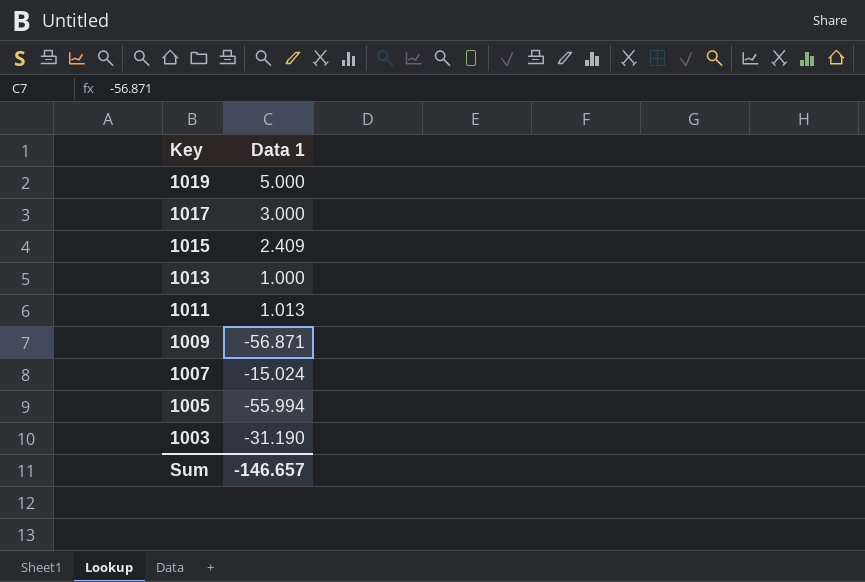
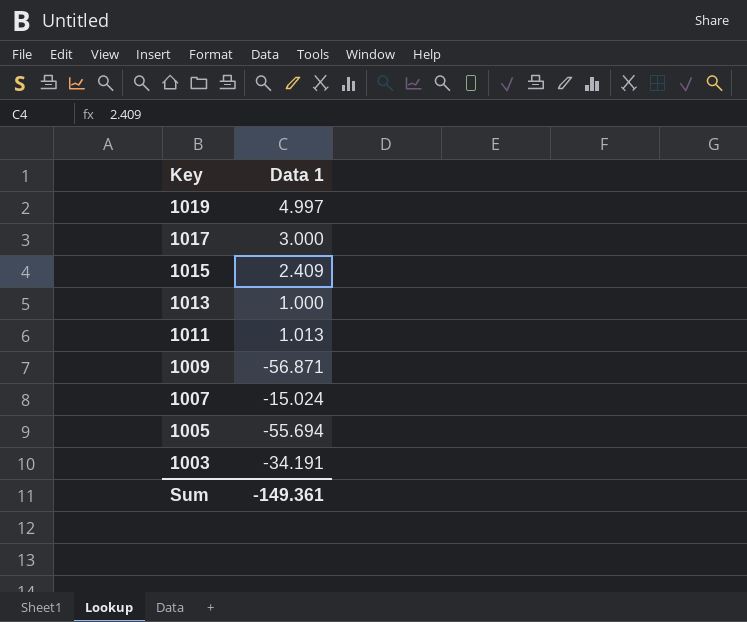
1019 | Data 1: 5.000 -> 4.997
1005 | Data 1: -55.994 -> -55.694
1003 | Data 1: -31.190 -> -34.191
Sum | Data 1: -146.657 -> -149.361

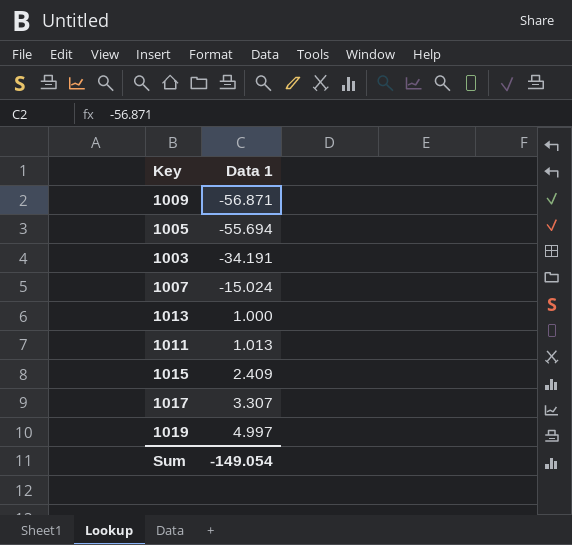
row order: Key descending -> Data 1 ascending
1017 | Data 1: 3.000 -> 3.307
Sum | Data 1: -149.361 -> -149.054

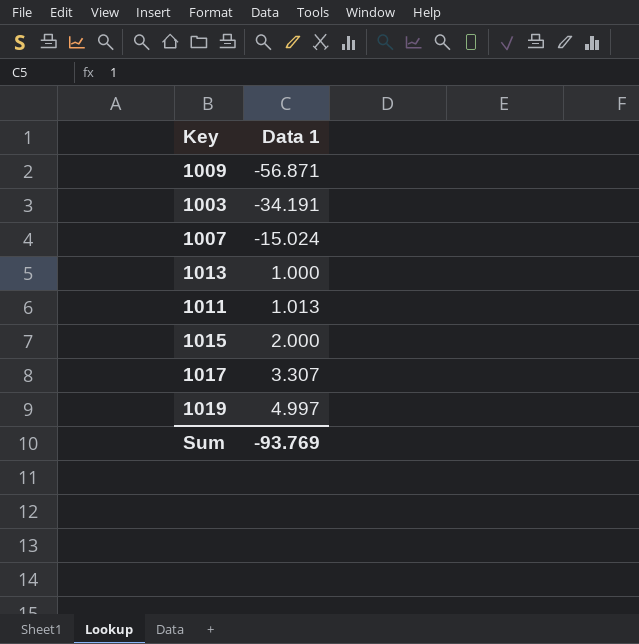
row 1005: -55.694 -> none
1015 | Data 1: 2.409 -> 2.000
Sum | Data 1: -149.054 -> -93.769

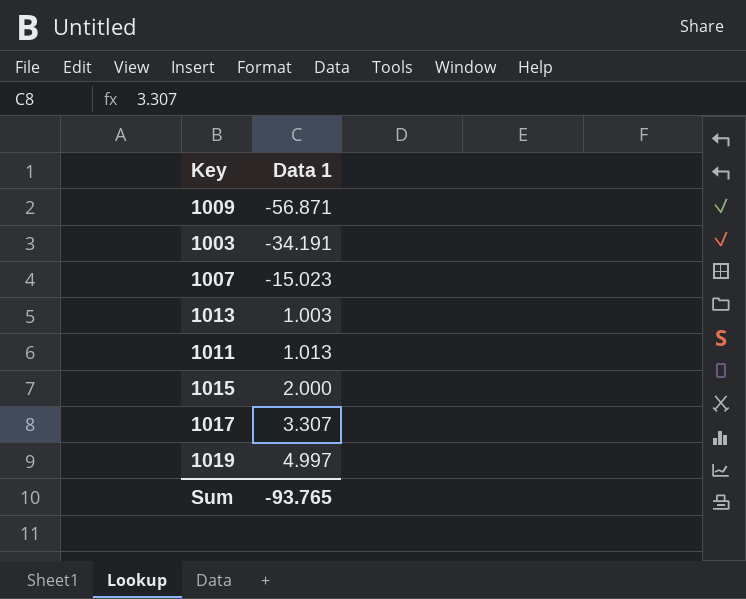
1007 | Data 1: -15.024 -> -15.023
1013 | Data 1: 1.000 -> 1.003
Sum | Data 1: -93.769 -> -93.765

